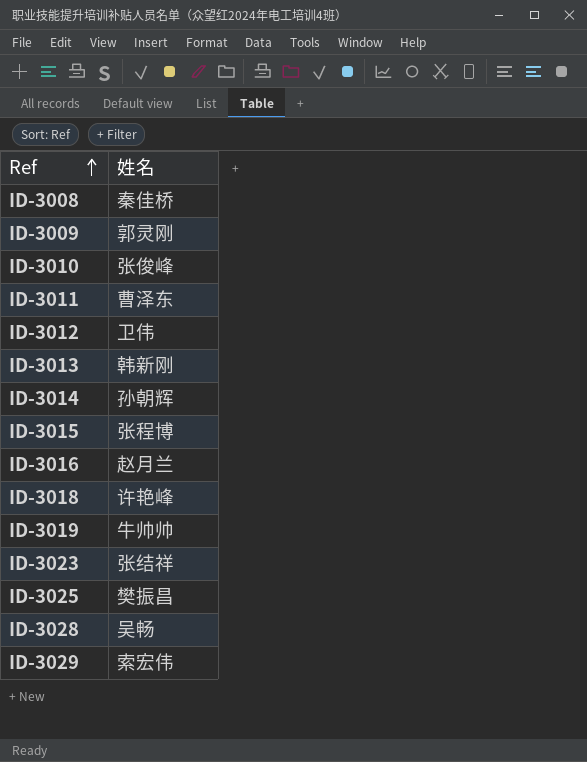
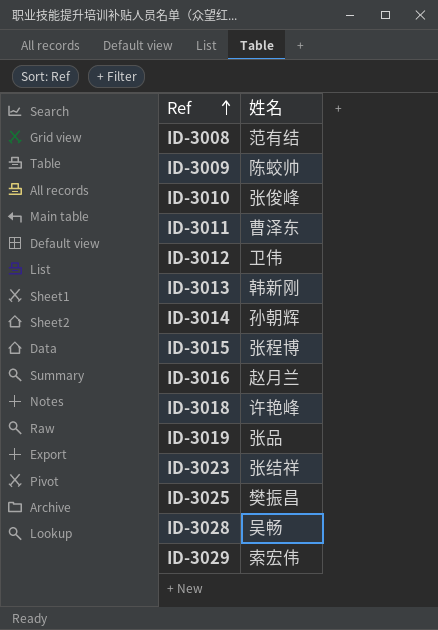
ID-3008 | 姓名: 秦佳桥 -> 范有结
ID-3009 | 姓名: 郭灵刚 -> 陈蛟帅
ID-3019 | 姓名: 牛帅帅 -> 张品

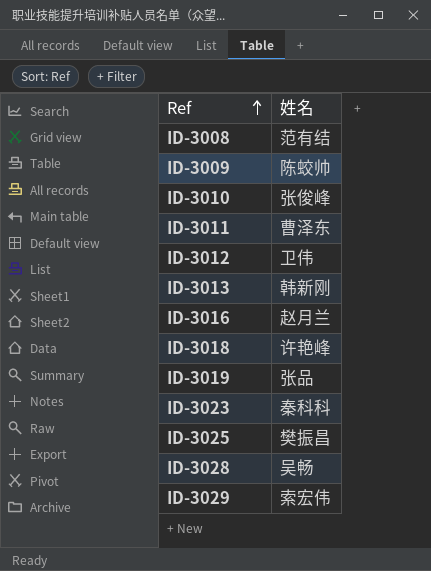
row ID-3014: 孙朝辉 -> none
row ID-3015: 张程博 -> none
ID-3023 | 姓名: 张结祥 -> 秦科科

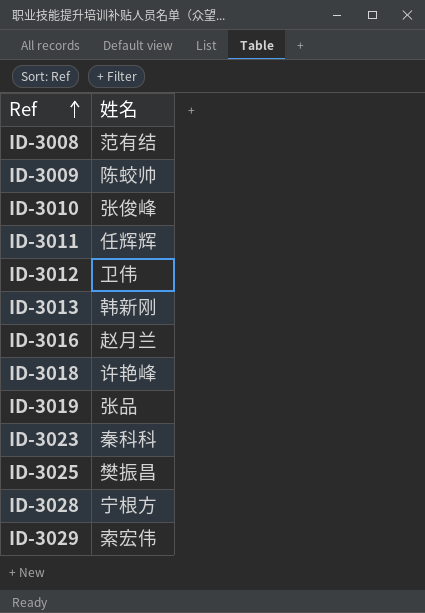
ID-3011 | 姓名: 曹泽东 -> 任辉辉
ID-3028 | 姓名: 吴畅 -> 宁根方

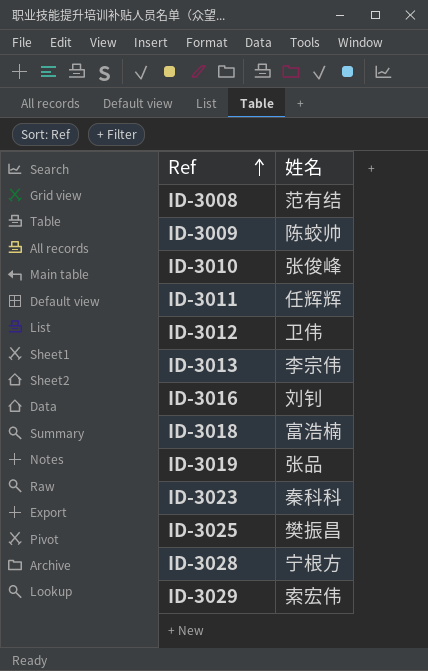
ID-3013 | 姓名: 韩新刚 -> 李宗伟
ID-3016 | 姓名: 赵月兰 -> 刘钊
ID-3018 | 姓名: 许艳峰 -> 富浩楠

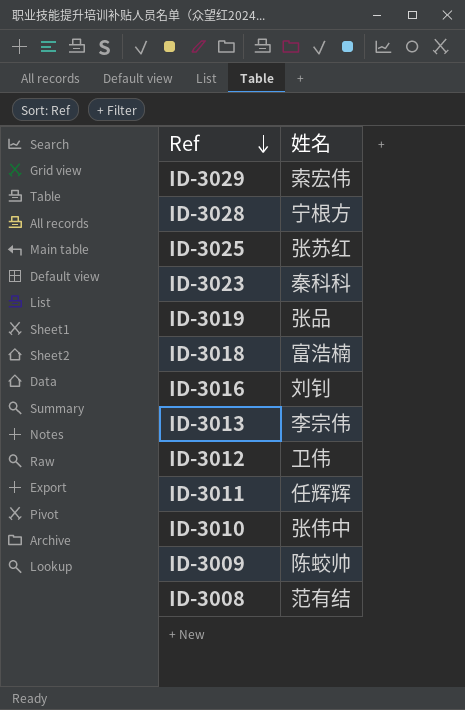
row order: Ref ascending -> Ref descending
ID-3025 | 姓名: 樊振昌 -> 张苏红
ID-3010 | 姓名: 张俊峰 -> 张伟中

